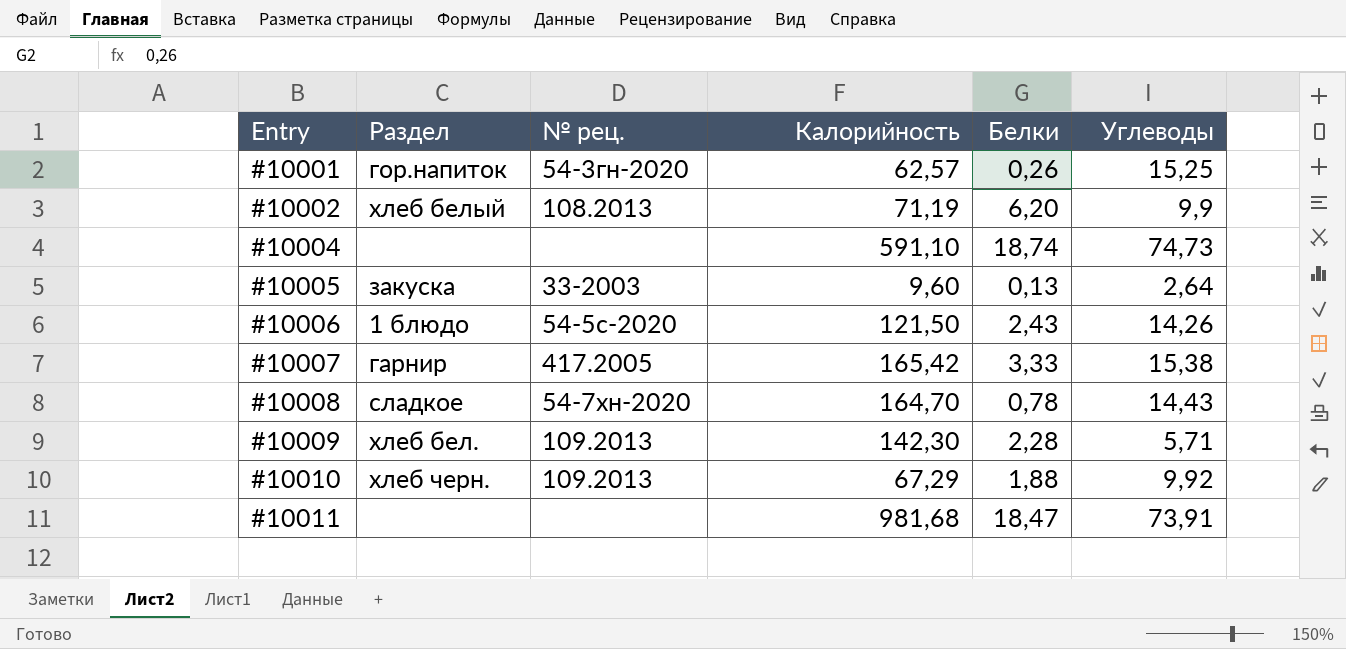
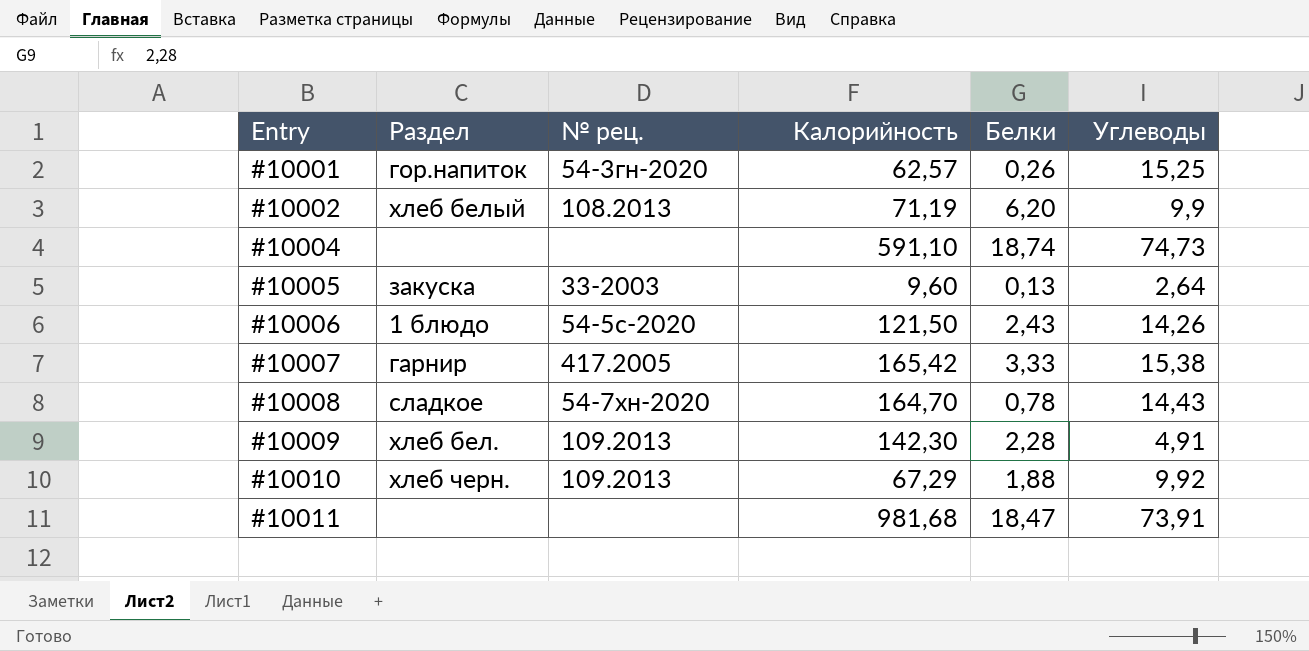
#10009 | Углеводы: 5,71 -> 4,91

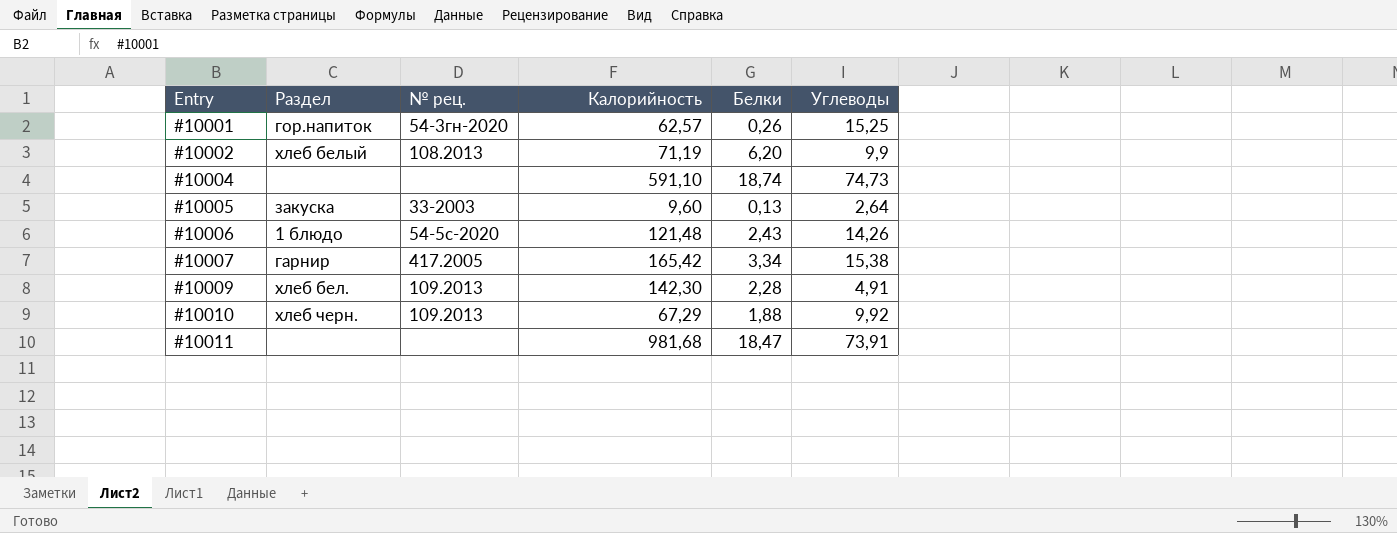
row #10008: сладкое | 54-7хн-2020 | 164,70 | 0,78 | 14,43 -> none
#10006 | Калорийность: 121,50 -> 121,48
#10007 | Белки: 3,33 -> 3,34

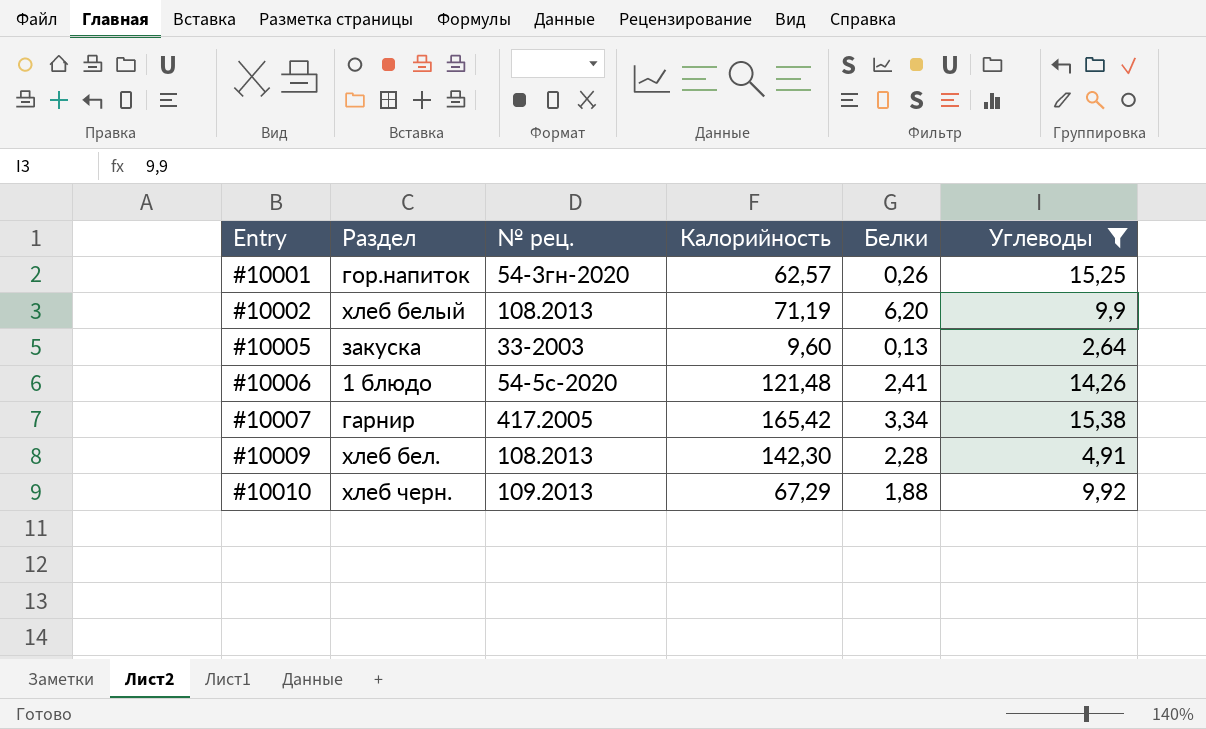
filter: none -> Углеводы <= 15,38
#10006 | Белки: 2,43 -> 2,41
#10009 | № рец.: 109.2013 -> 108.2013

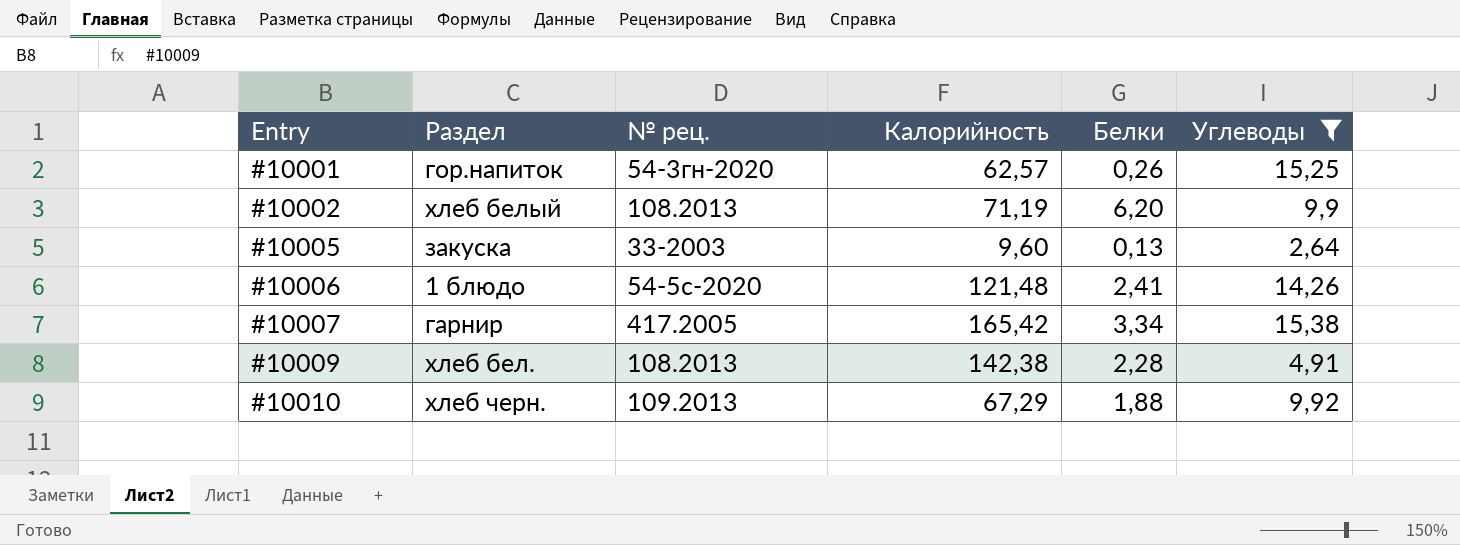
#10009 | Калорийность: 142,30 -> 142,38

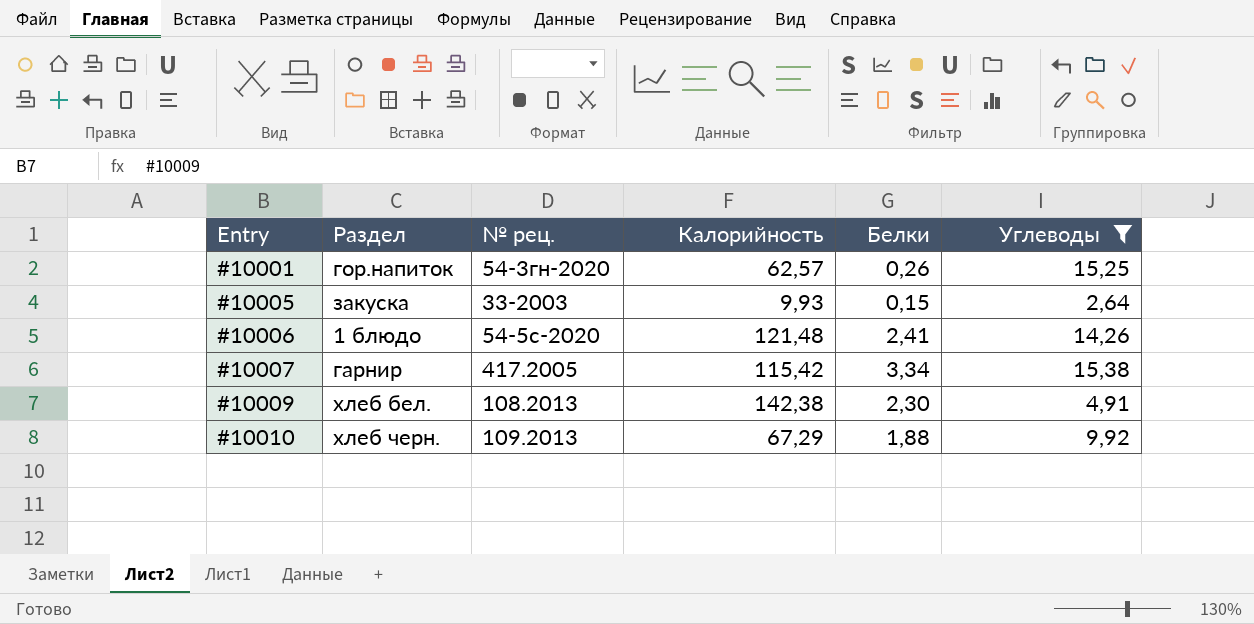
row #10002: хлеб белый | 108.2013 | 71,19 | 6,20 | 9,9 -> none
#10005 | Калорийность: 9,60 -> 9,93
#10005 | Белки: 0,13 -> 0,15
#10007 | Калорийность: 165,42 -> 115,42
#10009 | Белки: 2,28 -> 2,30

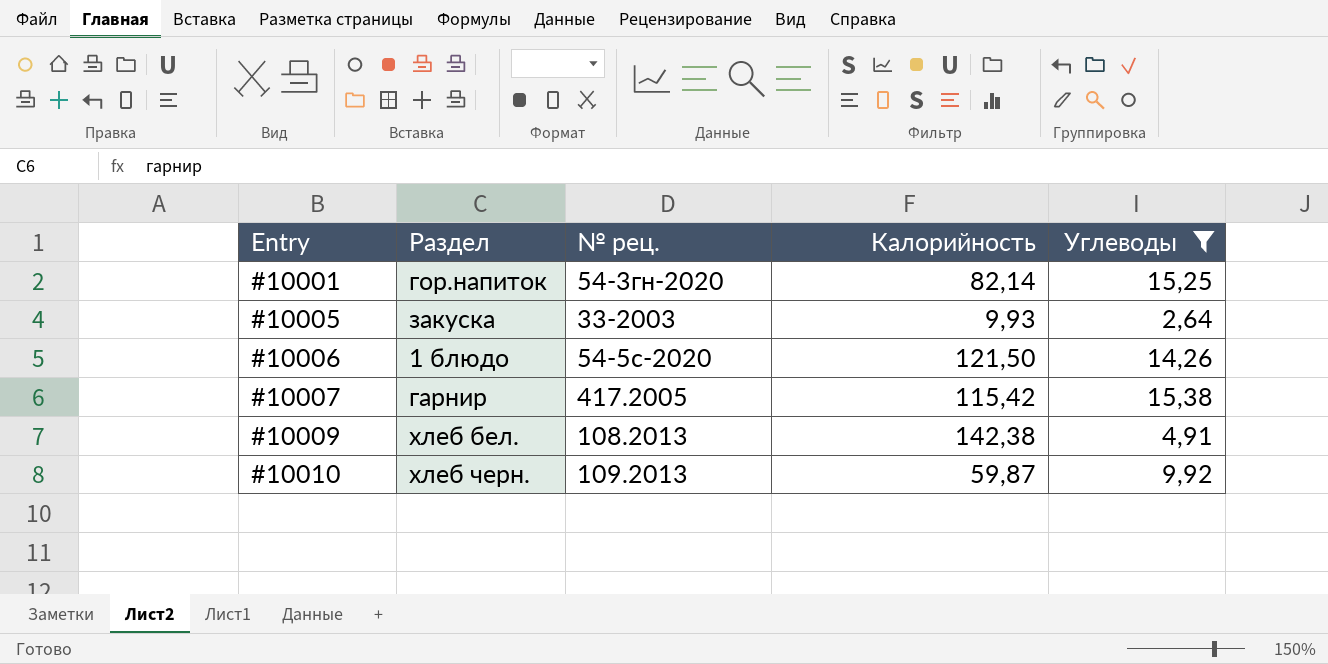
column Белки | position: 5 -> none
#10001 | Калорийность: 62,57 -> 82,14
#10006 | Калорийность: 121,48 -> 121,50
#10010 | Калорийность: 67,29 -> 59,87

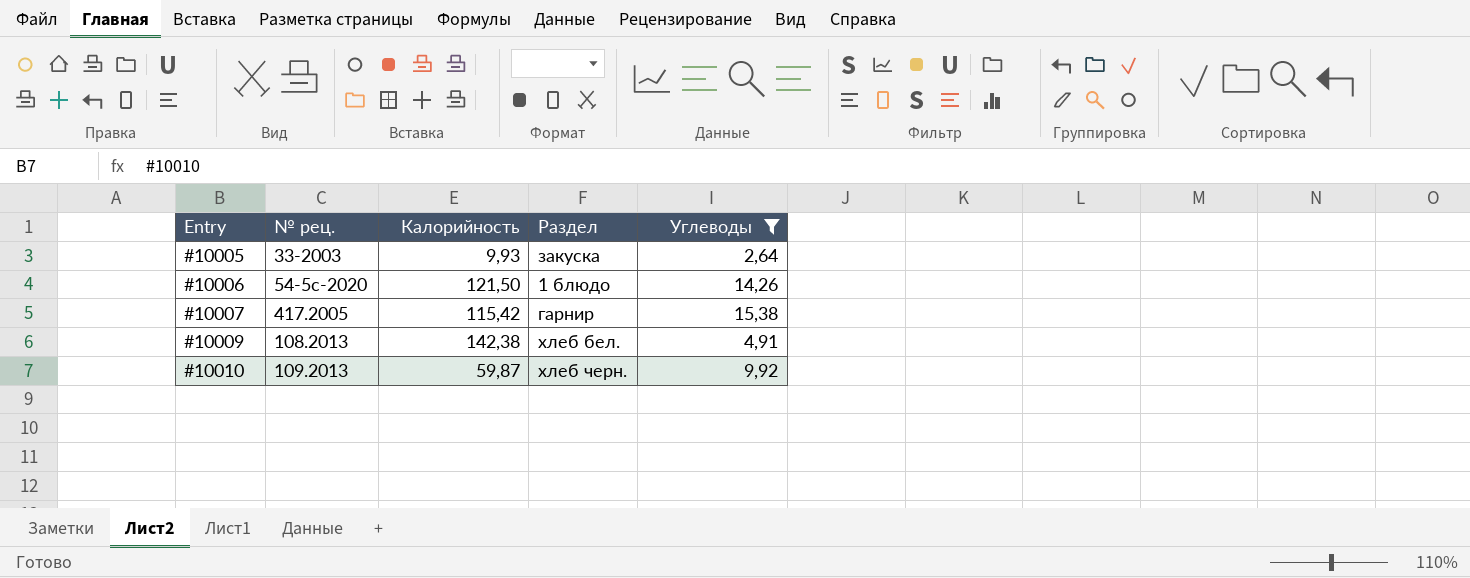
column Раздел | position: 2 -> 4
row #10001: гор.напиток | 54-3гн-2020 | 82,14 | 15,25 -> none

